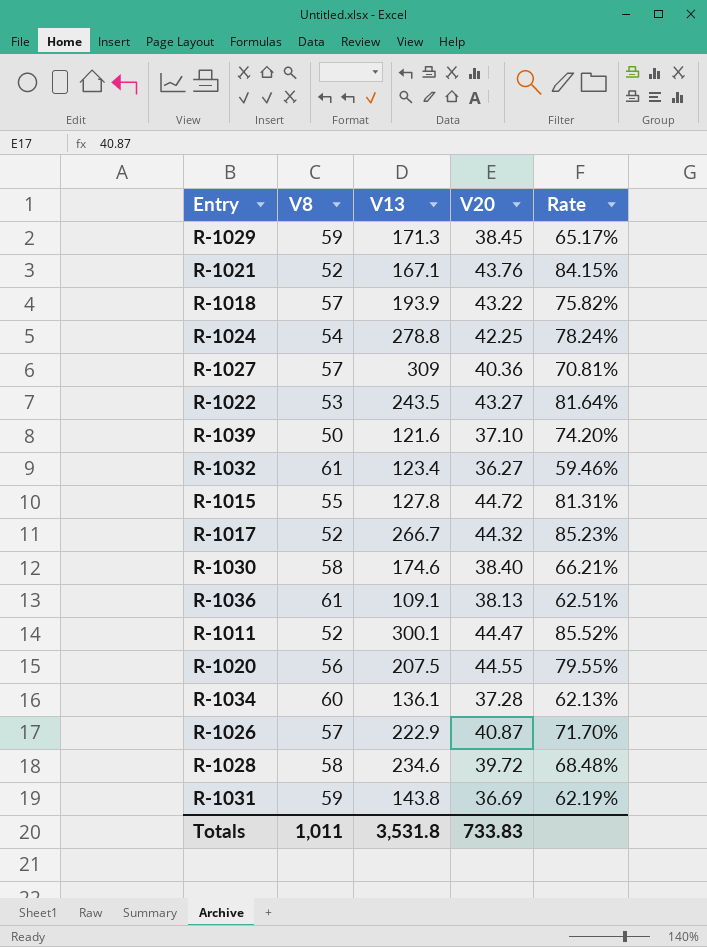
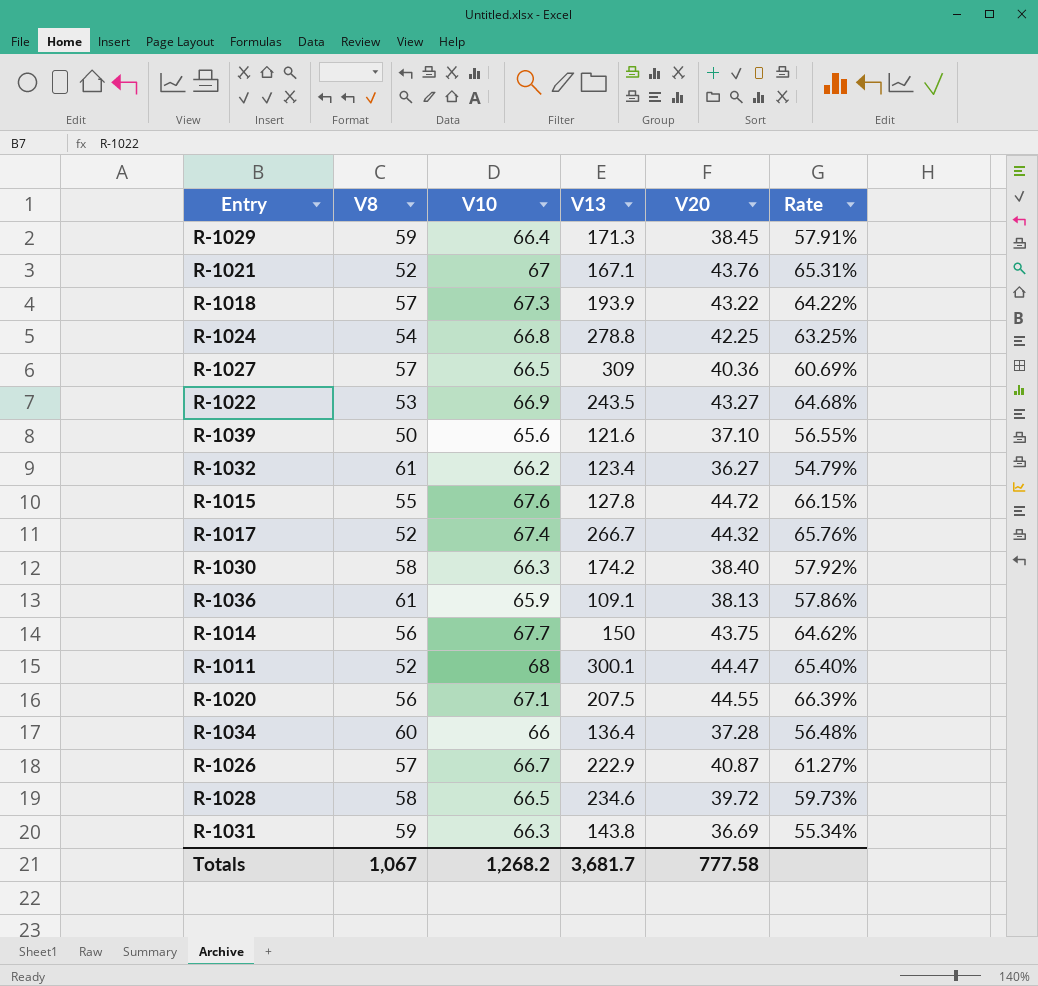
column V10 | position: none -> 3
column Rate | formula: [V20] / [V8] -> [V20] / [V10]
R-1030 | V13: 174.6 -> 174.2
row R-1014: none -> 56 | 67.7 | 150 | 43.75 | 64.62%
R-1034 | V13: 136.1 -> 136.4
Totals | V8: 1,011 -> 1,067
Totals | V13: 3,531.8 -> 3,681.7
Totals | V20: 733.83 -> 777.58

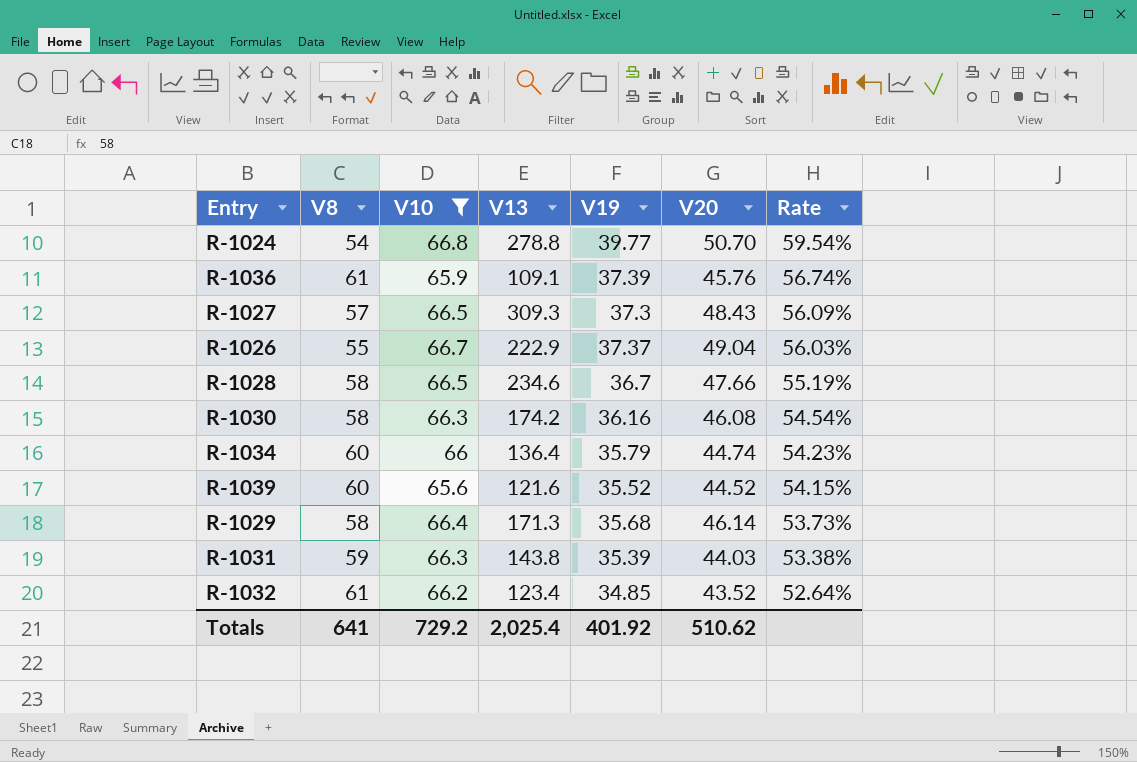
filter: none -> V10 <= 66.8
row order: none -> Rate descending
column V19 | position: none -> 5
column Rate | formula: [V20] / [V10] -> [V19] / [V10]
R-1024 | V20: 42.25 -> 50.70
R-1036 | V20: 38.13 -> 45.76
R-1027 | V13: 309 -> 309.3
R-1027 | V20: 40.36 -> 48.43
R-1026 | V8: 57 -> 55
R-1026 | V20: 40.87 -> 49.04
R-1028 | V20: 39.72 -> 47.66
R-1030 | V20: 38.40 -> 46.08
R-1034 | V20: 37.28 -> 44.74
R-1039 | V8: 50 -> 60
R-1039 | V20: 37.10 -> 44.52
R-1029 | V8: 59 -> 58
R-1029 | V20: 38.45 -> 46.14
R-1031 | V20: 36.69 -> 44.03
R-1032 | V20: 36.27 -> 43.52
Totals | V8: 1,067 -> 641
Totals | V10: 1,268.2 -> 729.2
Totals | V13: 3,681.7 -> 2,025.4
Totals | V20: 777.58 -> 510.62

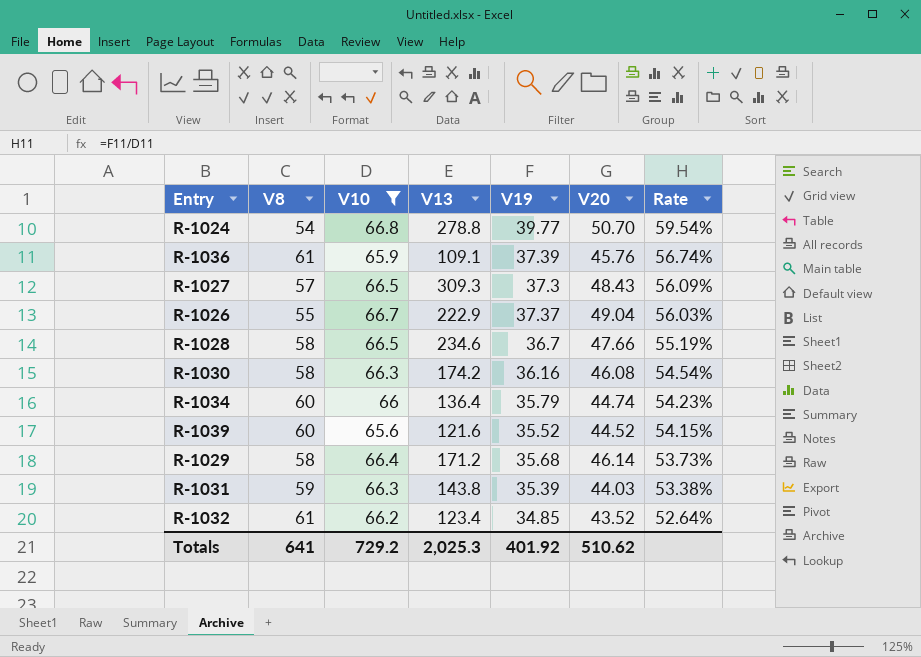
R-1029 | V13: 171.3 -> 171.2
Totals | V13: 2,025.4 -> 2,025.3

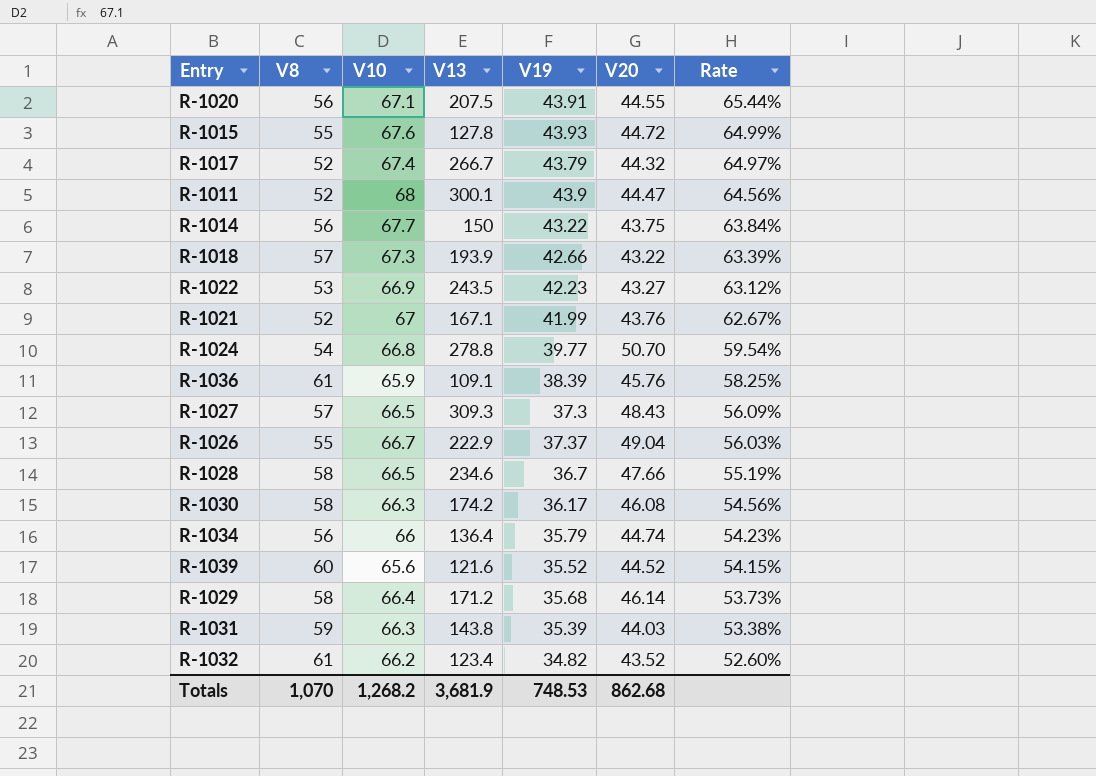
filter: V10 <= 66.8 -> none
R-1036 | V19: 37.39 -> 38.39
R-1036 | Rate: 56.74% -> 58.25%
R-1030 | V19: 36.16 -> 36.17
R-1030 | Rate: 54.54% -> 54.56%
R-1034 | V8: 60 -> 56
R-1032 | V19: 34.85 -> 34.82
R-1032 | Rate: 52.64% -> 52.60%
Totals | V8: 641 -> 1,070
Totals | V10: 729.2 -> 1,268.2
Totals | V13: 2,025.3 -> 3,681.9
Totals | V19: 401.92 -> 748.53
Totals | V20: 510.62 -> 862.68

